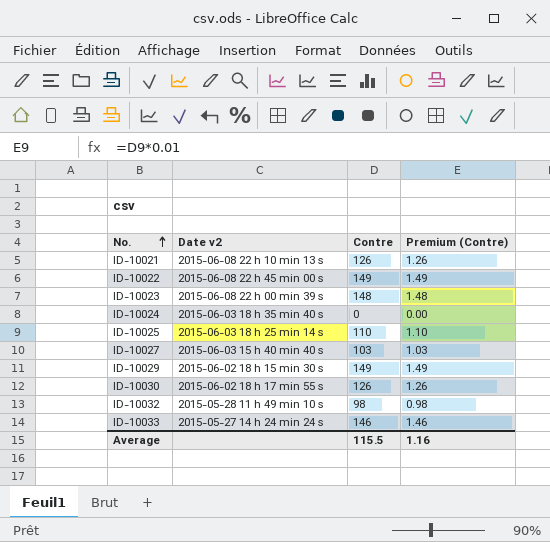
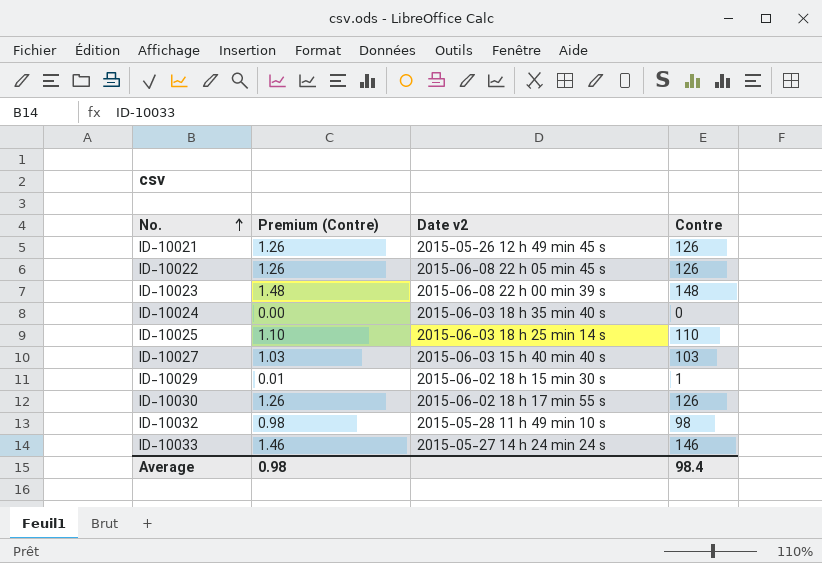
column Premium (Contre) | position: 4 -> 2
ID-10021 | Date v2: 2015-06-08 22 h 10 min 13 s -> 2015-05-26 12 h 49 min 45 s
ID-10022 | Premium (Contre): 1.49 -> 1.26
ID-10022 | Date v2: 2015-06-08 22 h 45 min 00 s -> 2015-06-08 22 h 05 min 45 s
ID-10022 | Contre: 149 -> 126
ID-10029 | Premium (Contre): 1.49 -> 0.01
ID-10029 | Contre: 149 -> 1
Average | Premium (Contre): 1.16 -> 0.98
Average | Contre: 115.5 -> 98.4

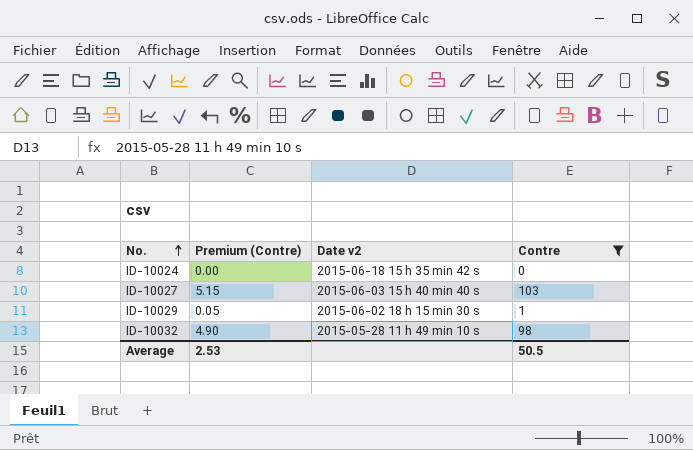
filter: none -> Contre <= 103
column Premium (Contre) | formula: [Contre] * 0.01 -> [Contre] * 0.05
ID-10024 | Date v2: 2015-06-03 18 h 35 min 40 s -> 2015-06-18 15 h 35 min 42 s
Average | Premium (Contre): 0.98 -> 2.53
Average | Contre: 98.4 -> 50.5

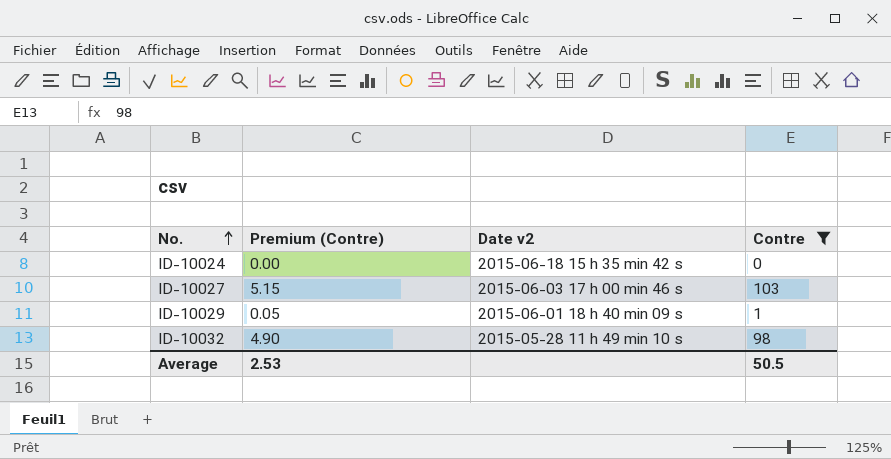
ID-10027 | Date v2: 2015-06-03 15 h 40 min 40 s -> 2015-06-03 17 h 00 min 46 s
ID-10029 | Date v2: 2015-06-02 18 h 15 min 30 s -> 2015-06-01 18 h 40 min 09 s

